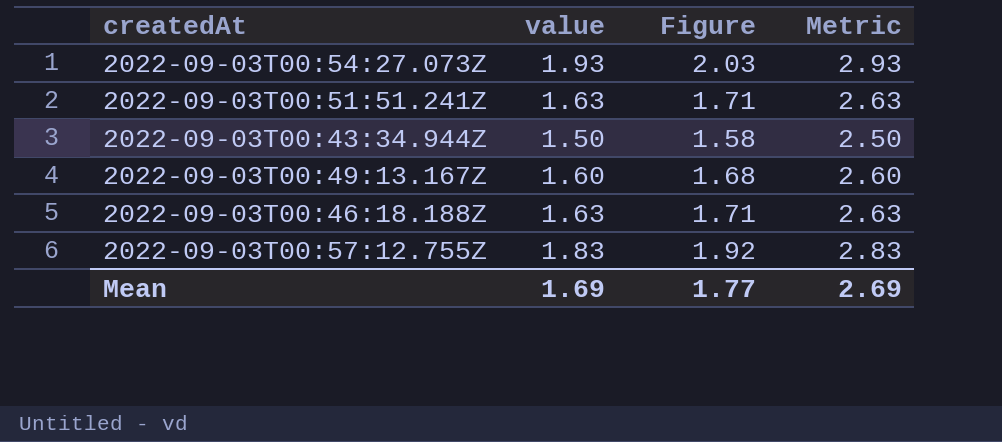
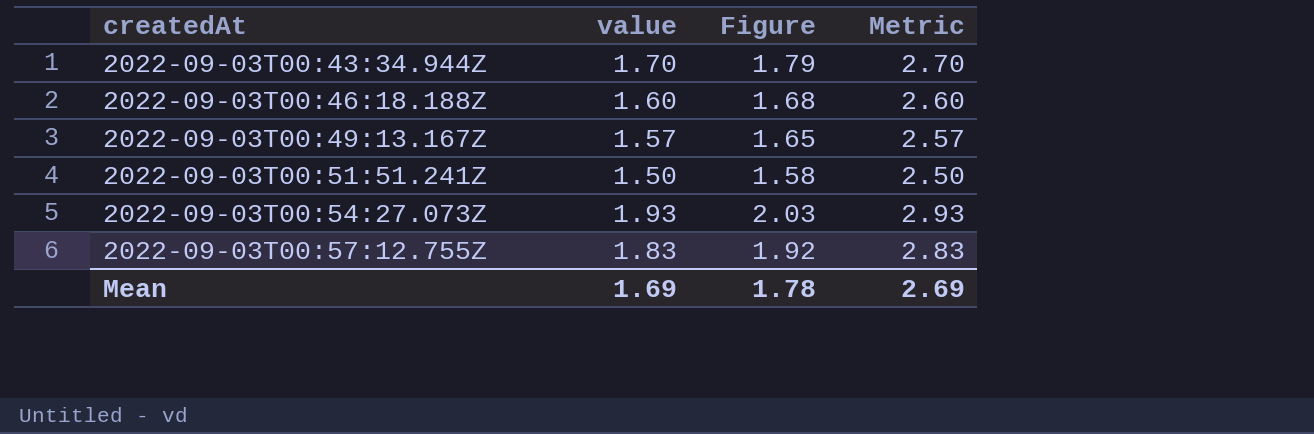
row order: none -> createdAt ascending
2022-09-03T00:43:34.944Z | value: 1.50 -> 1.70
2022-09-03T00:43:34.944Z | Figure: 1.58 -> 1.79
2022-09-03T00:43:34.944Z | Metric: 2.50 -> 2.70
2022-09-03T00:46:18.188Z | value: 1.63 -> 1.60
2022-09-03T00:46:18.188Z | Figure: 1.71 -> 1.68
2022-09-03T00:46:18.188Z | Metric: 2.63 -> 2.60
2022-09-03T00:49:13.167Z | value: 1.60 -> 1.57
2022-09-03T00:49:13.167Z | Figure: 1.68 -> 1.65
2022-09-03T00:49:13.167Z | Metric: 2.60 -> 2.57
2022-09-03T00:51:51.241Z | value: 1.63 -> 1.50
2022-09-03T00:51:51.241Z | Figure: 1.71 -> 1.58
2022-09-03T00:51:51.241Z | Metric: 2.63 -> 2.50
Mean | Figure: 1.77 -> 1.78

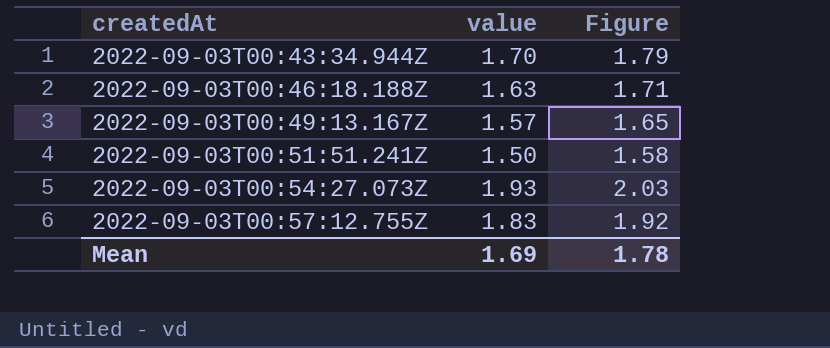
column Metric | formula: [value] + 1 -> none
2022-09-03T00:46:18.188Z | value: 1.60 -> 1.63
2022-09-03T00:46:18.188Z | Figure: 1.68 -> 1.71

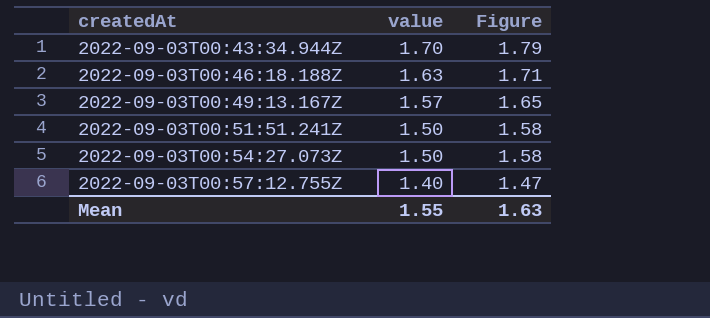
2022-09-03T00:54:27.073Z | value: 1.93 -> 1.50
2022-09-03T00:54:27.073Z | Figure: 2.03 -> 1.58
2022-09-03T00:57:12.755Z | value: 1.83 -> 1.40
2022-09-03T00:57:12.755Z | Figure: 1.92 -> 1.47
Mean | value: 1.69 -> 1.55
Mean | Figure: 1.78 -> 1.63

